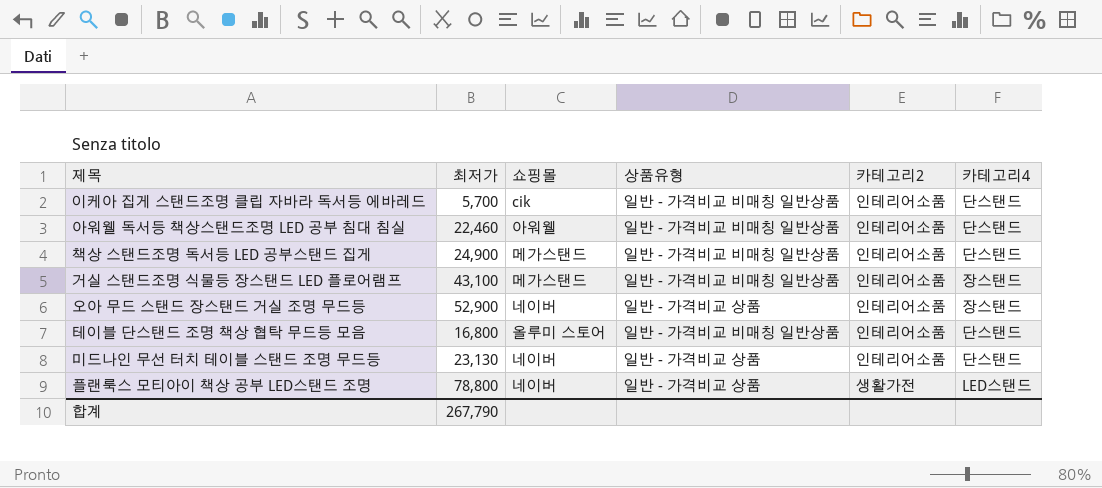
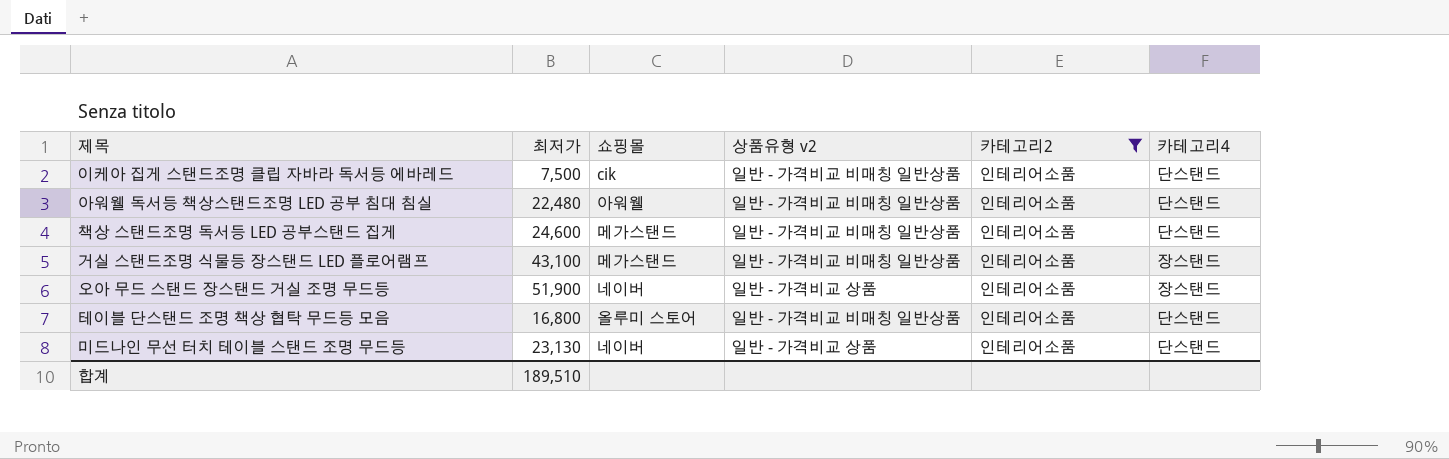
filter: none -> 카테고리2 = 인테리어소품
column name: 상품유형 -> 상품유형 v2
이케아 집게 스탠드조명 클립 자바라 독서등 에바레드 | 최저가: 5,700 -> 7,500
아워웰 독서등 책상스탠드조명 LED 공부 침대 침실 | 최저가: 22,460 -> 22,480
책상 스탠드조명 독서등 LED 공부스탠드 집게 | 최저가: 24,900 -> 24,600
오아 무드 스탠드 장스탠드 거실 조명 무드등 | 최저가: 52,900 -> 51,900
합계 | 최저가: 267,790 -> 189,510

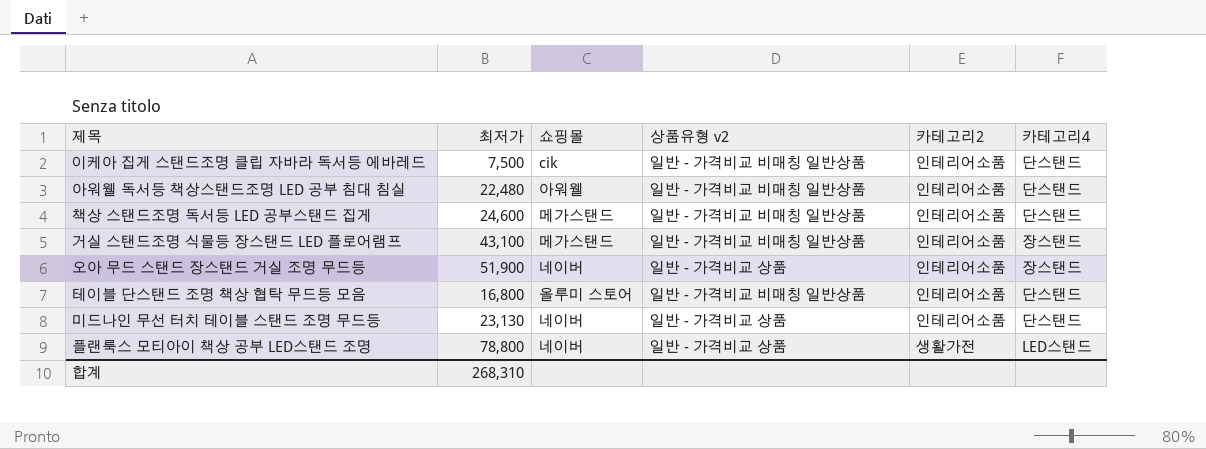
filter: 카테고리2 = 인테리어소품 -> none
합계 | 최저가: 189,510 -> 268,310

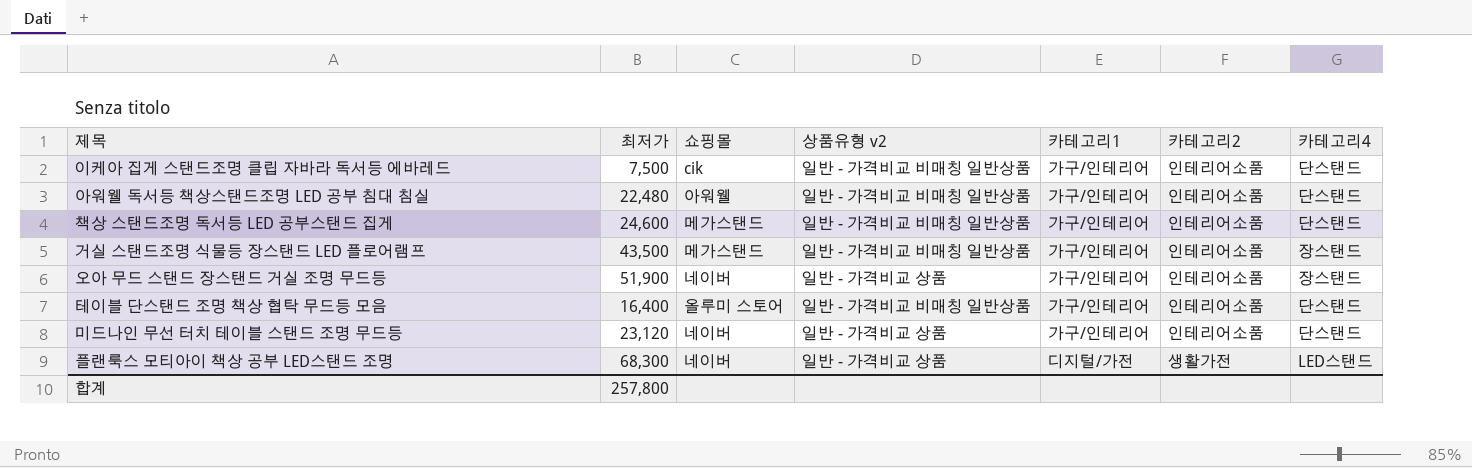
column 카테고리1 | position: none -> 5
거실 스탠드조명 식물등 장스탠드 LED 플로어램프 | 최저가: 43,100 -> 43,500
테이블 단스탠드 조명 책상 협탁 무드등 모음 | 최저가: 16,800 -> 16,400
미드나인 무선 터치 테이블 스탠드 조명 무드등 | 최저가: 23,130 -> 23,120
플랜룩스 모티아이 책상 공부 LED스탠드 조명 | 최저가: 78,800 -> 68,300
합계 | 최저가: 268,310 -> 257,800

